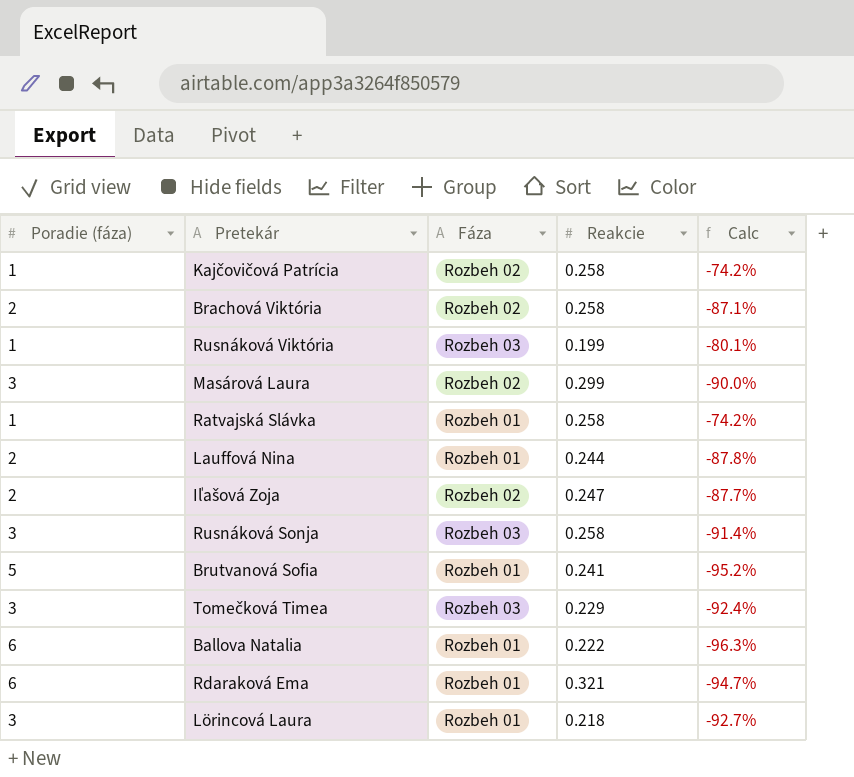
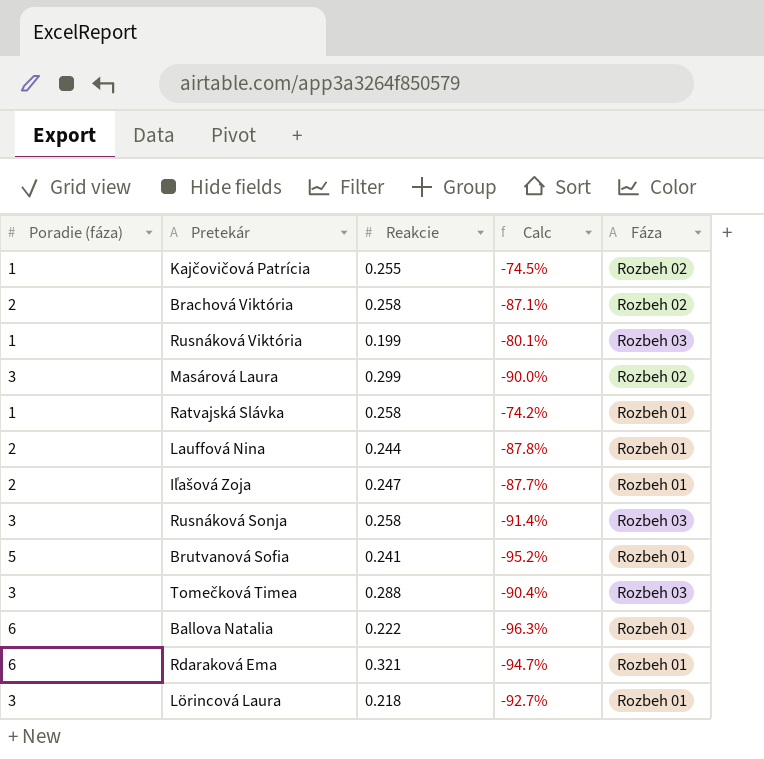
column Fáza | position: 3 -> 5
Kajčovičová Patrícia | Reakcie: 0.258 -> 0.255
Kajčovičová Patrícia | Calc: -74.2% -> -74.5%
Iľašová Zoja | Fáza: Rozbeh 02 -> Rozbeh 01
Tomečková Timea | Reakcie: 0.229 -> 0.288
Tomečková Timea | Calc: -92.4% -> -90.4%

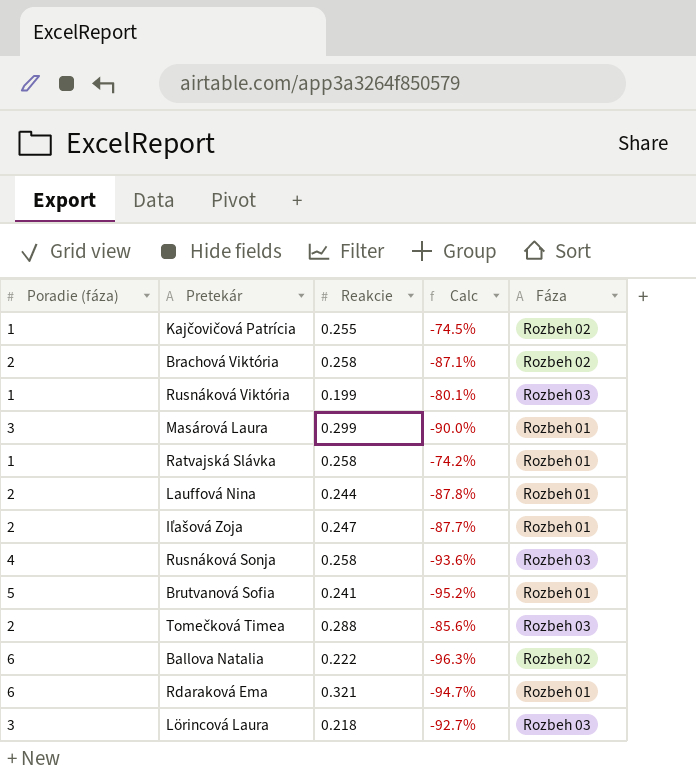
Masárová Laura | Fáza: Rozbeh 02 -> Rozbeh 01
Rusnáková Sonja | Poradie (fáza): 3 -> 4
Rusnáková Sonja | Calc: -91.4% -> -93.6%
Tomečková Timea | Poradie (fáza): 3 -> 2
Tomečková Timea | Calc: -90.4% -> -85.6%
Ballova Natalia | Fáza: Rozbeh 01 -> Rozbeh 02
Lörincová Laura | Fáza: Rozbeh 01 -> Rozbeh 03

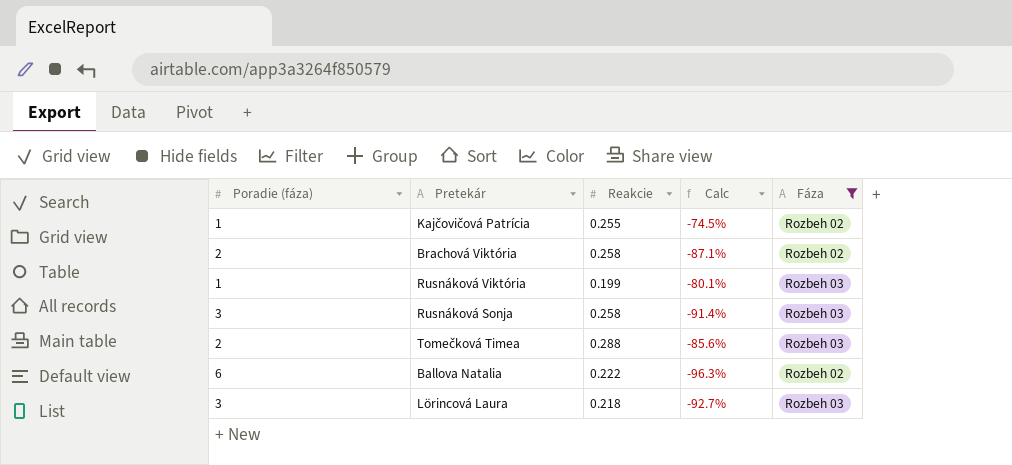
filter: none -> Fáza != Rozbeh 01
Rusnáková Sonja | Poradie (fáza): 4 -> 3
Rusnáková Sonja | Calc: -93.6% -> -91.4%

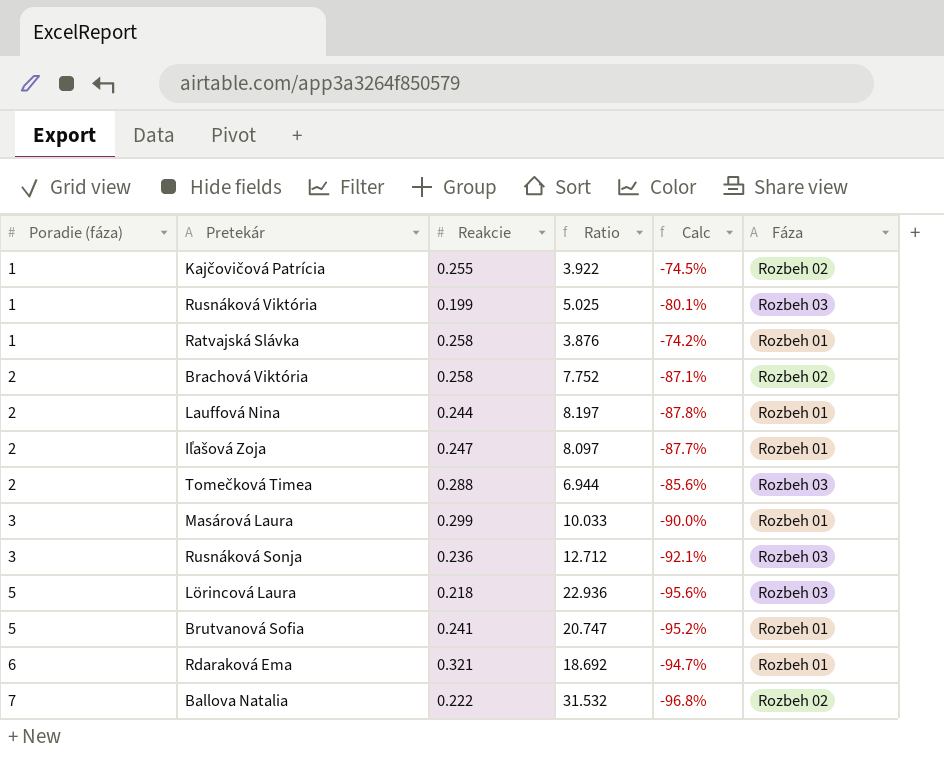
filter: Fáza != Rozbeh 01 -> none
row order: none -> Poradie (fáza) ascending
column Ratio | formula: none -> [Poradie (fáza)] / [Reakcie]
Rusnáková Sonja | Reakcie: 0.258 -> 0.236
Rusnáková Sonja | Calc: -91.4% -> -92.1%
Lörincová Laura | Poradie (fáza): 3 -> 5
Lörincová Laura | Calc: -92.7% -> -95.6%
Ballova Natalia | Poradie (fáza): 6 -> 7
Ballova Natalia | Calc: -96.3% -> -96.8%

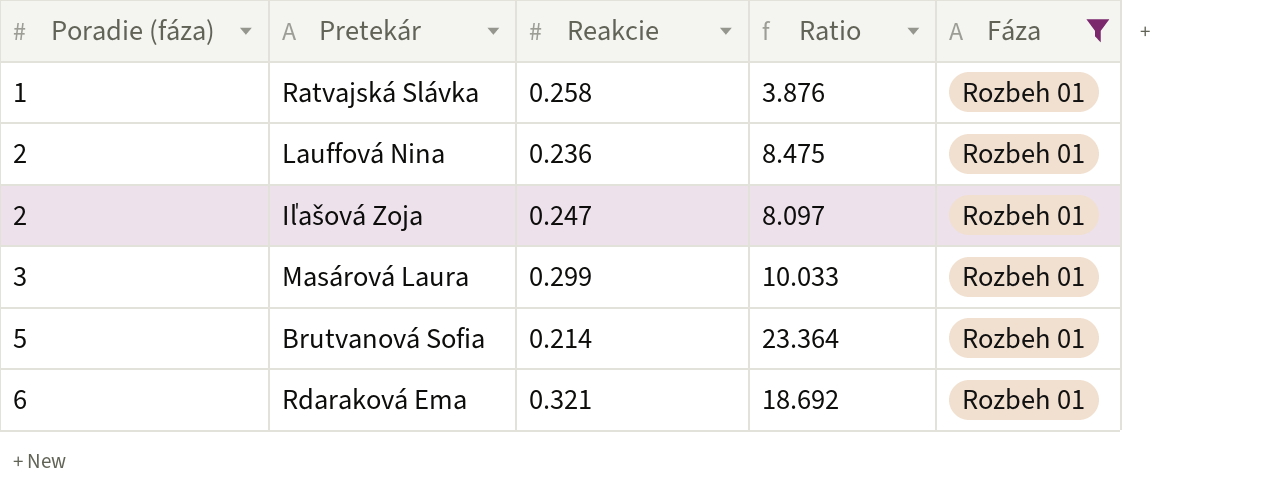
filter: none -> Fáza = Rozbeh 01
column Calc | formula: ([Reakcie] - [Poradie (fáza)]) / [Poradie (fáza)] -> none
Lauffová Nina | Reakcie: 0.244 -> 0.236
Lauffová Nina | Ratio: 8.197 -> 8.475
Brutvanová Sofia | Reakcie: 0.241 -> 0.214
Brutvanová Sofia | Ratio: 20.747 -> 23.364

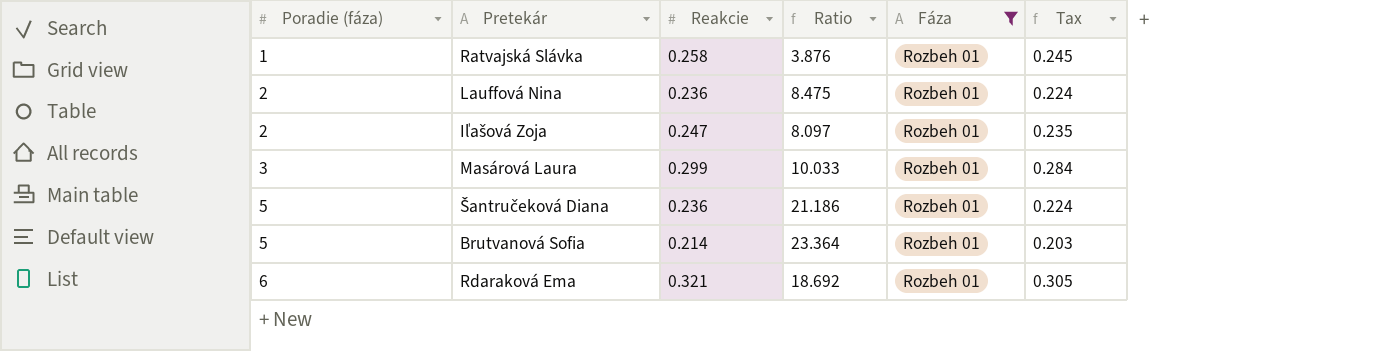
column Tax | formula: none -> [Reakcie] * 0.95
row Šantručeková Diana: none -> 5 | 0.236 | 21.186 | Rozbeh 01 | 0.224

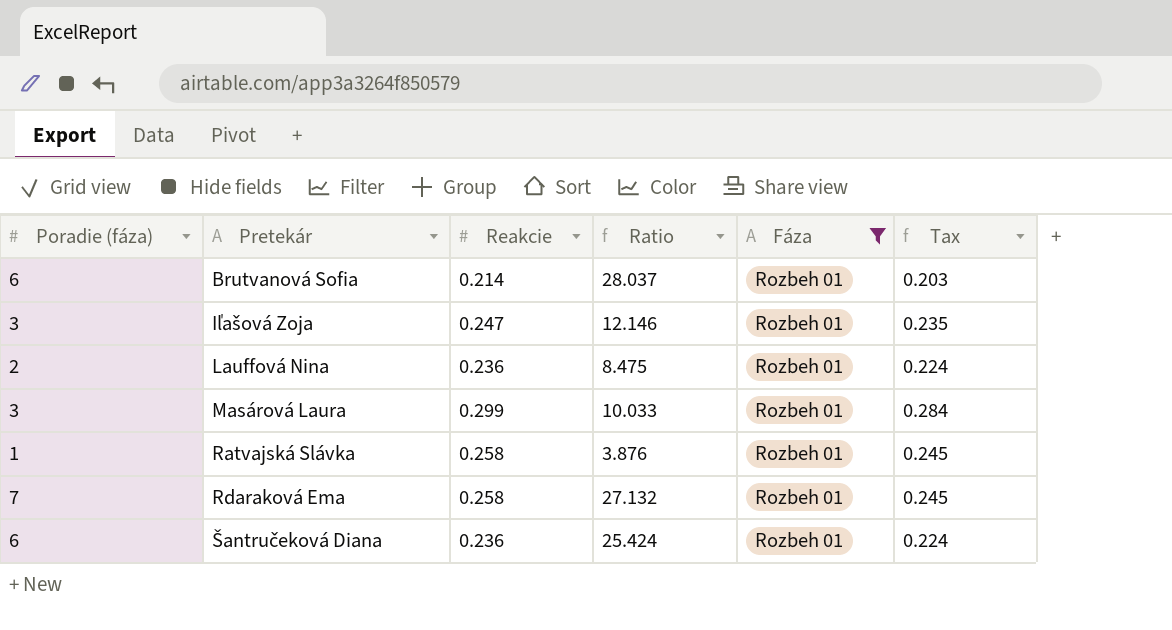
row order: Poradie (fáza) ascending -> Pretekár ascending
Brutvanová Sofia | Poradie (fáza): 5 -> 6
Brutvanová Sofia | Ratio: 23.364 -> 28.037
Iľašová Zoja | Poradie (fáza): 2 -> 3
Iľašová Zoja | Ratio: 8.097 -> 12.146
Rdaraková Ema | Poradie (fáza): 6 -> 7
Rdaraková Ema | Reakcie: 0.321 -> 0.258
Rdaraková Ema | Ratio: 18.692 -> 27.132
Rdaraková Ema | Tax: 0.305 -> 0.245
Šantručeková Diana | Poradie (fáza): 5 -> 6
Šantručeková Diana | Ratio: 21.186 -> 25.424

